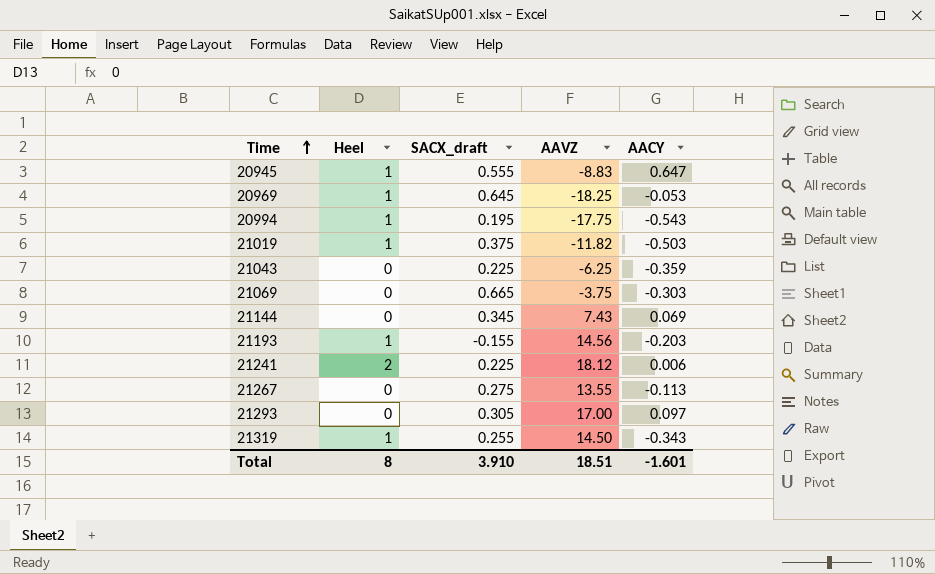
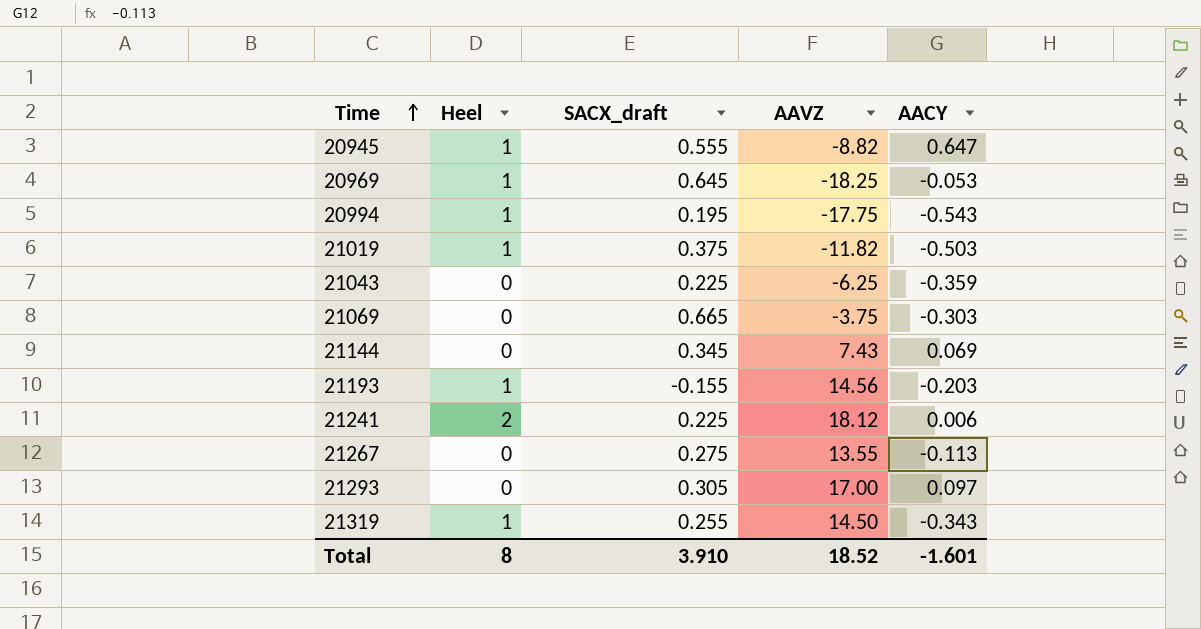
20945 | AAVZ: -8.83 -> -8.82
Total | AAVZ: 18.51 -> 18.52

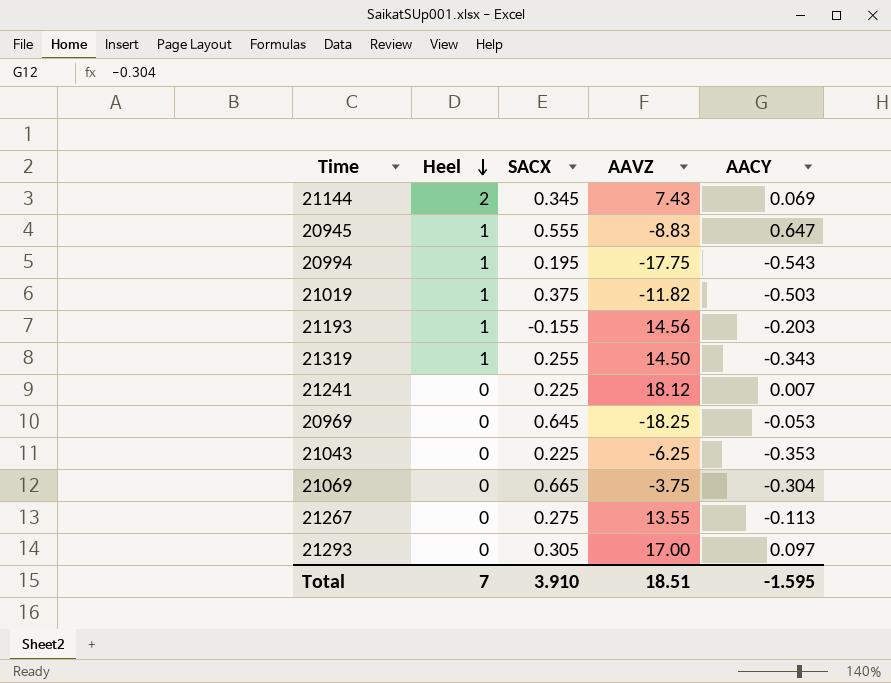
row order: Time ascending -> Heel descending
column name: SACX_draft -> SACX
21144 | Heel: 0 -> 2
20945 | AAVZ: -8.82 -> -8.83
21241 | Heel: 2 -> 0
21241 | AACY: 0.006 -> 0.007
20969 | Heel: 1 -> 0
21043 | AACY: -0.359 -> -0.353
21069 | AACY: -0.303 -> -0.304
Total | Heel: 8 -> 7
Total | AAVZ: 18.52 -> 18.51
Total | AACY: -1.601 -> -1.595

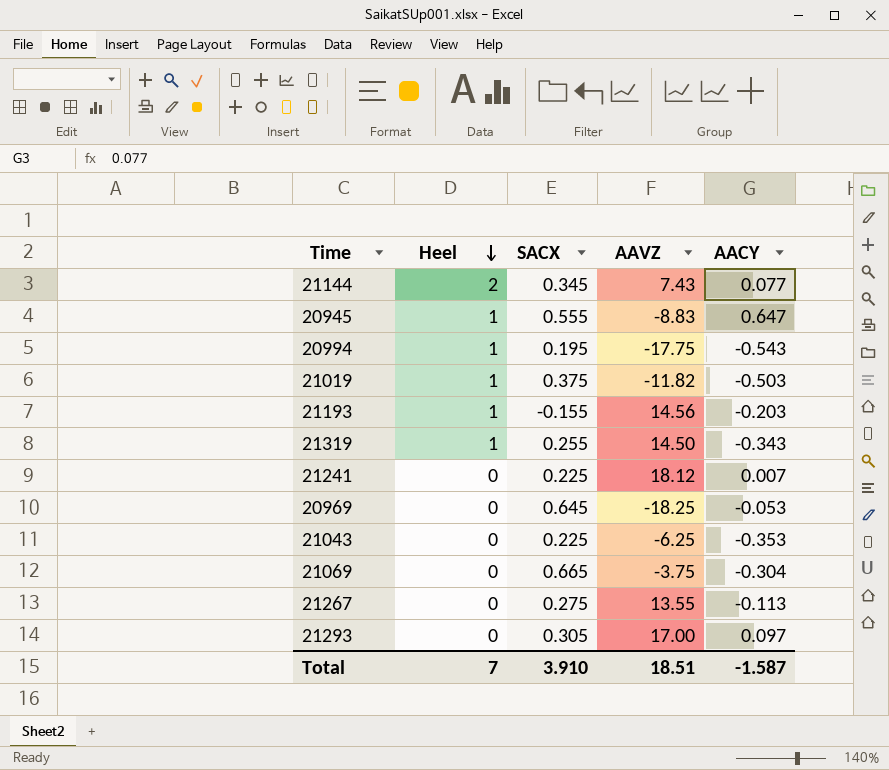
21144 | AACY: 0.069 -> 0.077
Total | AACY: -1.595 -> -1.587

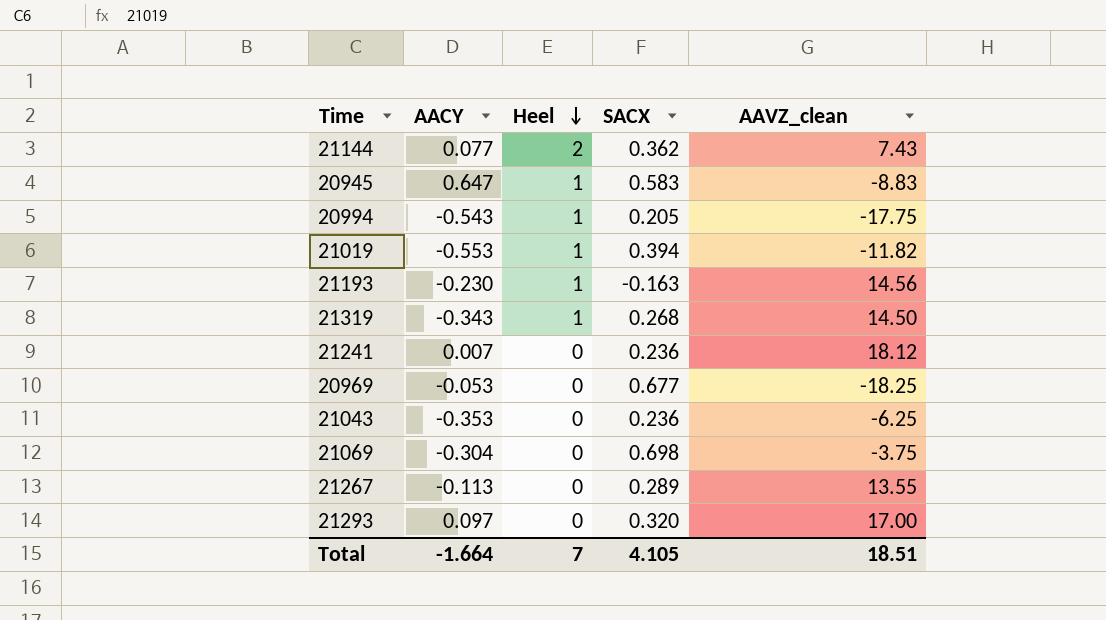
column AACY | position: 5 -> 2
column name: AAVZ -> AAVZ_clean
21144 | SACX: 0.345 -> 0.362
20945 | SACX: 0.555 -> 0.583
20994 | SACX: 0.195 -> 0.205
21019 | AACY: -0.503 -> -0.553
21019 | SACX: 0.375 -> 0.394
21193 | AACY: -0.203 -> -0.230
21193 | SACX: -0.155 -> -0.163
21319 | SACX: 0.255 -> 0.268
21241 | SACX: 0.225 -> 0.236
20969 | SACX: 0.645 -> 0.677
21043 | SACX: 0.225 -> 0.236
21069 | SACX: 0.665 -> 0.698
21267 | SACX: 0.275 -> 0.289
21293 | SACX: 0.305 -> 0.320
Total | AACY: -1.587 -> -1.664
Total | SACX: 3.910 -> 4.105

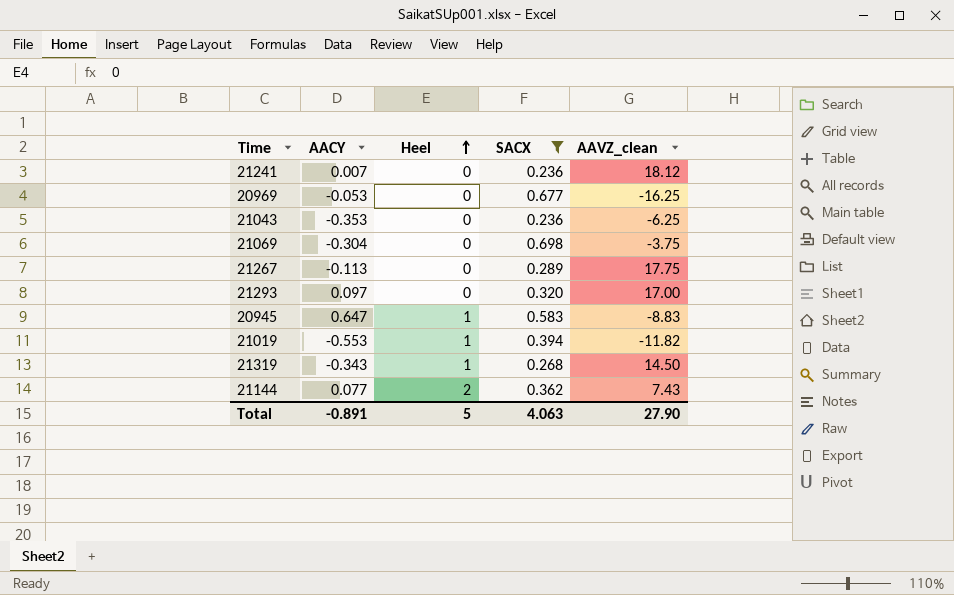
filter: none -> SACX >= 0.236
row order: Heel descending -> Heel ascending
20969 | AAVZ_clean: -18.25 -> -16.25
21267 | AAVZ_clean: 13.55 -> 17.75
Total | AACY: -1.664 -> -0.891
Total | Heel: 7 -> 5
Total | SACX: 4.105 -> 4.063
Total | AAVZ_clean: 18.51 -> 27.90

